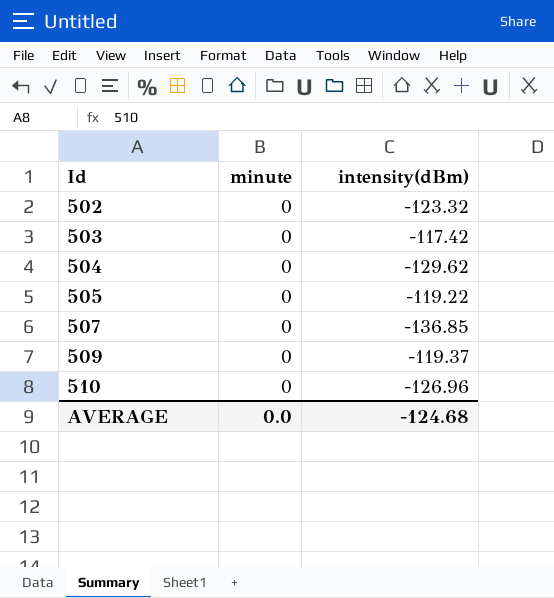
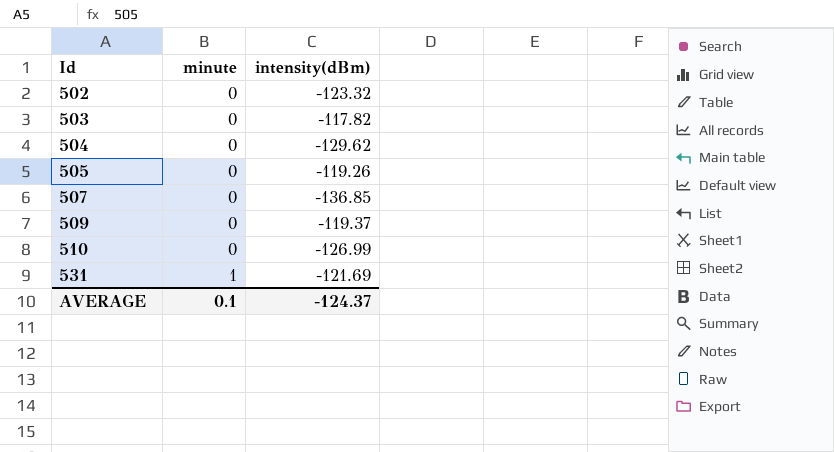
503 | intensity(dBm): -117.42 -> -117.82
505 | intensity(dBm): -119.22 -> -119.26
510 | intensity(dBm): -126.96 -> -126.99
row 531: none -> 1 | -121.69
AVERAGE | minute: 0.0 -> 0.1
AVERAGE | intensity(dBm): -124.68 -> -124.37

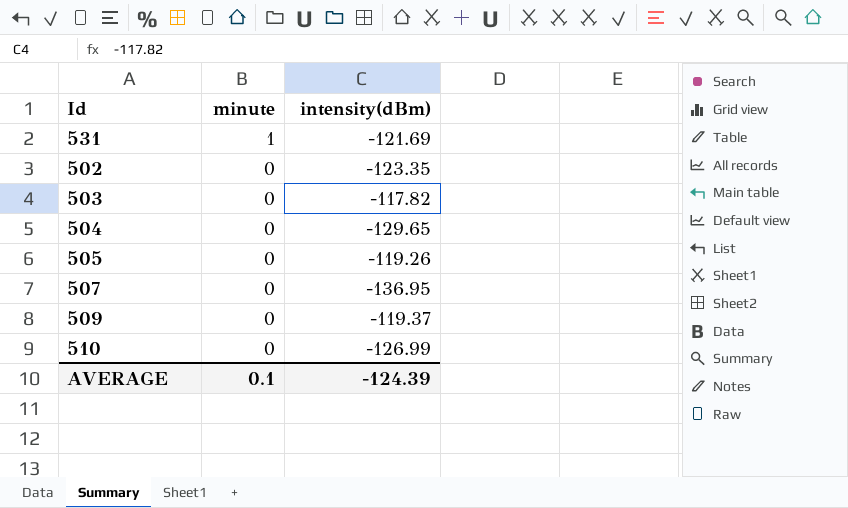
row order: Id ascending -> minute descending
502 | intensity(dBm): -123.32 -> -123.35
504 | intensity(dBm): -129.62 -> -129.65
507 | intensity(dBm): -136.85 -> -136.95
AVERAGE | intensity(dBm): -124.37 -> -124.39

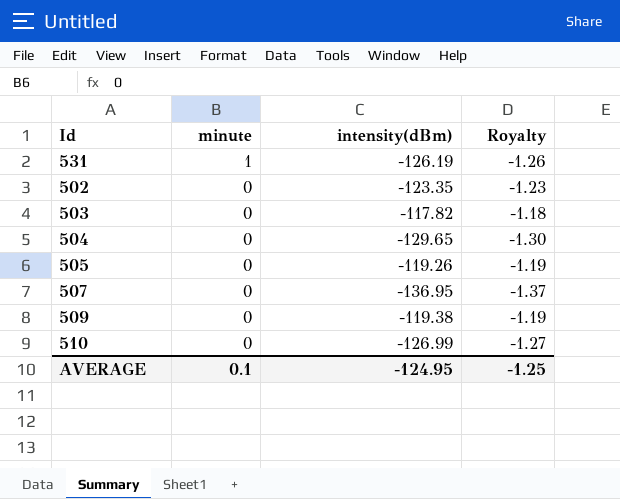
column Royalty | formula: none -> [intensity(dBm)] * 0.01
531 | intensity(dBm): -121.69 -> -126.19
509 | intensity(dBm): -119.37 -> -119.38
AVERAGE | intensity(dBm): -124.39 -> -124.95

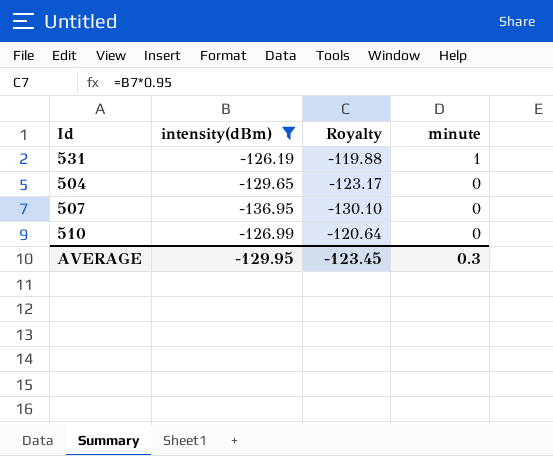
filter: none -> intensity(dBm) <= -126.19
column Royalty | formula: [intensity(dBm)] * 0.01 -> [intensity(dBm)] * 0.95
column minute | position: 2 -> 4
AVERAGE | intensity(dBm): -124.95 -> -129.95
AVERAGE | Royalty: -1.25 -> -123.45
AVERAGE | minute: 0.1 -> 0.3

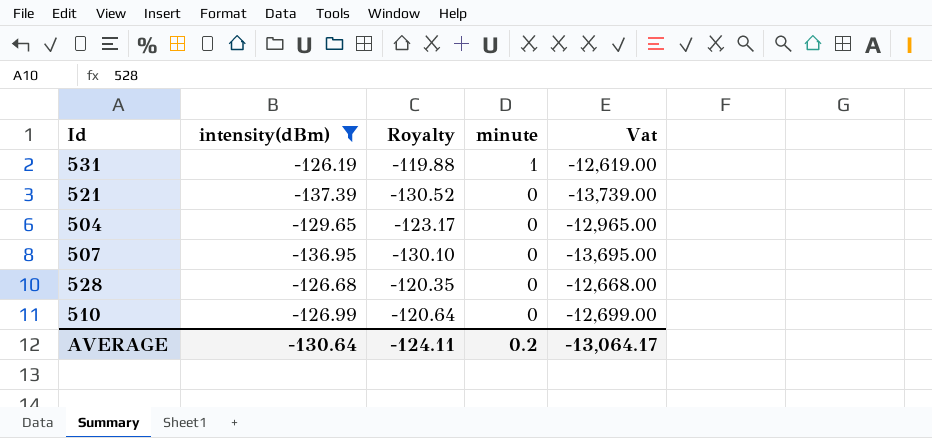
column Vat | formula: none -> [intensity(dBm)] * 100
row 521: none -> -137.39 | -130.52 | 0 | -13,739.00
row 528: none -> -126.68 | -120.35 | 0 | -12,668.00
AVERAGE | intensity(dBm): -129.95 -> -130.64
AVERAGE | Royalty: -123.45 -> -124.11
AVERAGE | minute: 0.3 -> 0.2

